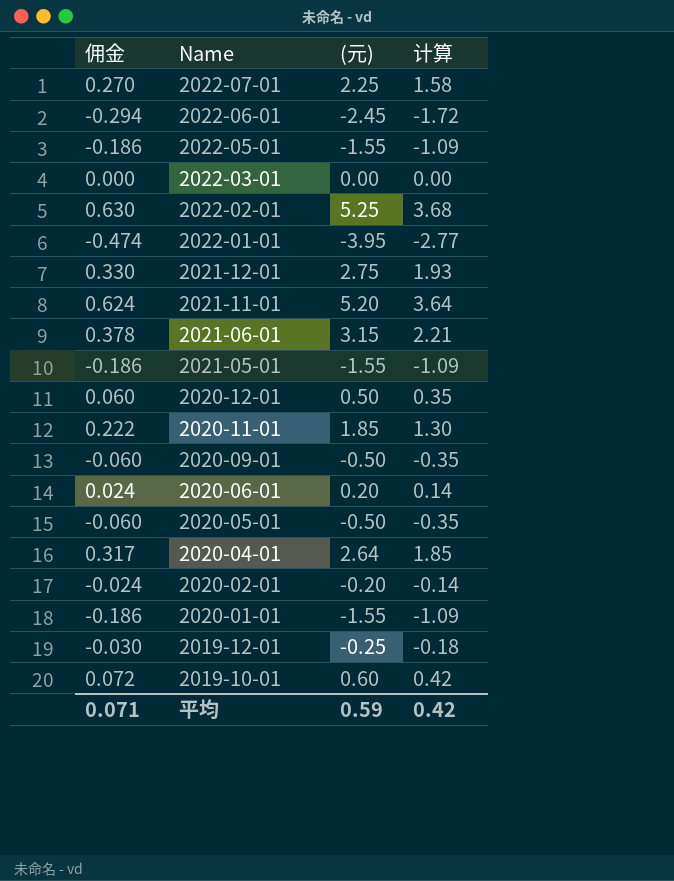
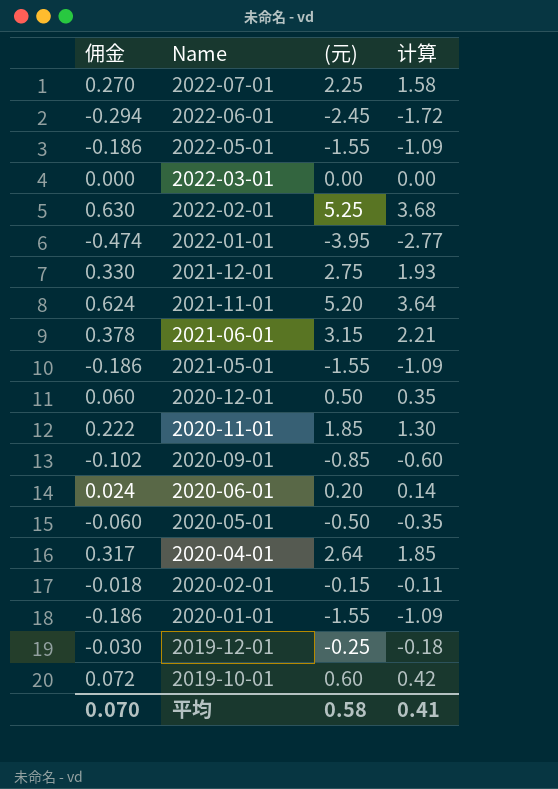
2020-09-01 | 佣金: -0.060 -> -0.102
2020-09-01 | (元): -0.50 -> -0.85
2020-09-01 | 计算: -0.35 -> -0.60
2020-02-01 | 佣金: -0.024 -> -0.018
2020-02-01 | (元): -0.20 -> -0.15
2020-02-01 | 计算: -0.14 -> -0.11
平均 | 佣金: 0.071 -> 0.070
平均 | (元): 0.59 -> 0.58
平均 | 计算: 0.42 -> 0.41

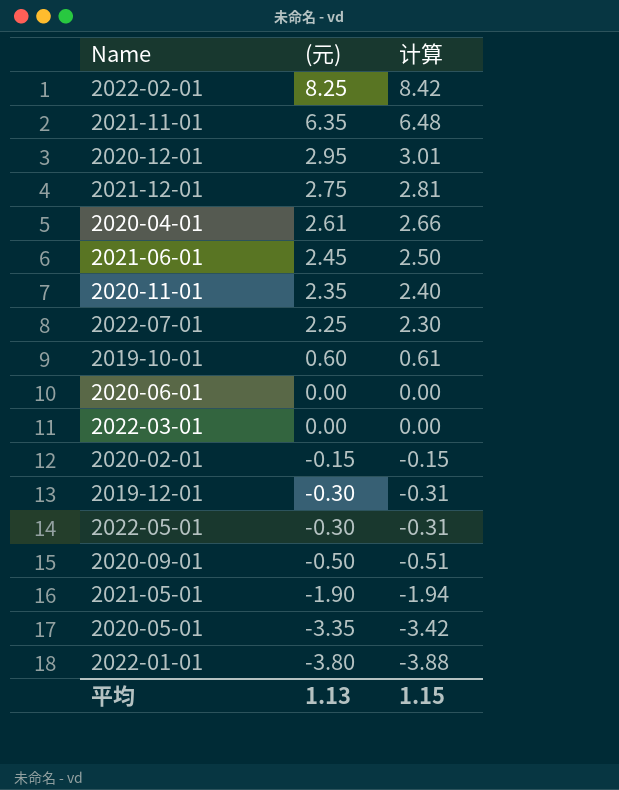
row order: Name descending -> (元) descending
column 佣金 | formula: [(元)] * 0.12 -> none
column 计算 | formula: [(元)] * 0.7 -> [(元)] * 1.02
row 2022-06-01: -0.294 | -2.45 | -1.72 -> none
row 2020-01-01: -0.186 | -1.55 | -1.09 -> none
2022-02-01 | (元): 5.25 -> 8.25
2021-11-01 | (元): 5.20 -> 6.35
2020-12-01 | (元): 0.50 -> 2.95
2020-04-01 | (元): 2.64 -> 2.61
2021-06-01 | (元): 3.15 -> 2.45
2020-11-01 | (元): 1.85 -> 2.35
2020-06-01 | (元): 0.20 -> 0.00
2019-12-01 | (元): -0.25 -> -0.30
2022-05-01 | (元): -1.55 -> -0.30
2020-09-01 | (元): -0.85 -> -0.50
2021-05-01 | (元): -1.55 -> -1.90
2020-05-01 | (元): -0.50 -> -3.35
2022-01-01 | (元): -3.95 -> -3.80
平均 | (元): 0.58 -> 1.13
平均 | 计算: 0.41 -> 1.15

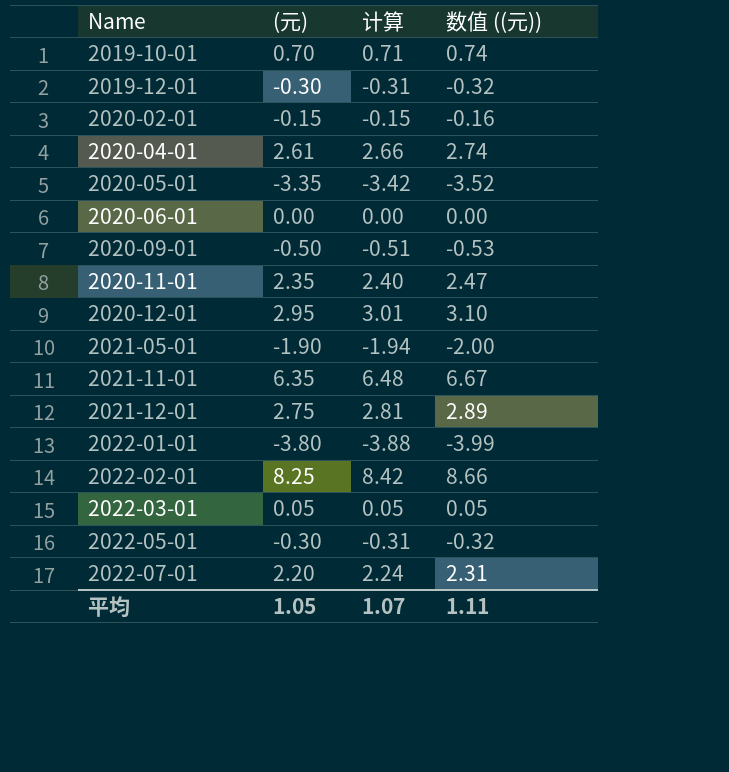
row order: (元) descending -> Name ascending
column 数值 ((元)) | formula: none -> [(元)] * 1.05
row 2021-06-01: 2.45 | 2.50 -> none
2019-10-01 | (元): 0.60 -> 0.70
2019-10-01 | 计算: 0.61 -> 0.71
2022-03-01 | (元): 0.00 -> 0.05
2022-03-01 | 计算: 0.00 -> 0.05
2022-07-01 | (元): 2.25 -> 2.20
2022-07-01 | 计算: 2.30 -> 2.24
平均 | (元): 1.13 -> 1.05
平均 | 计算: 1.15 -> 1.07

